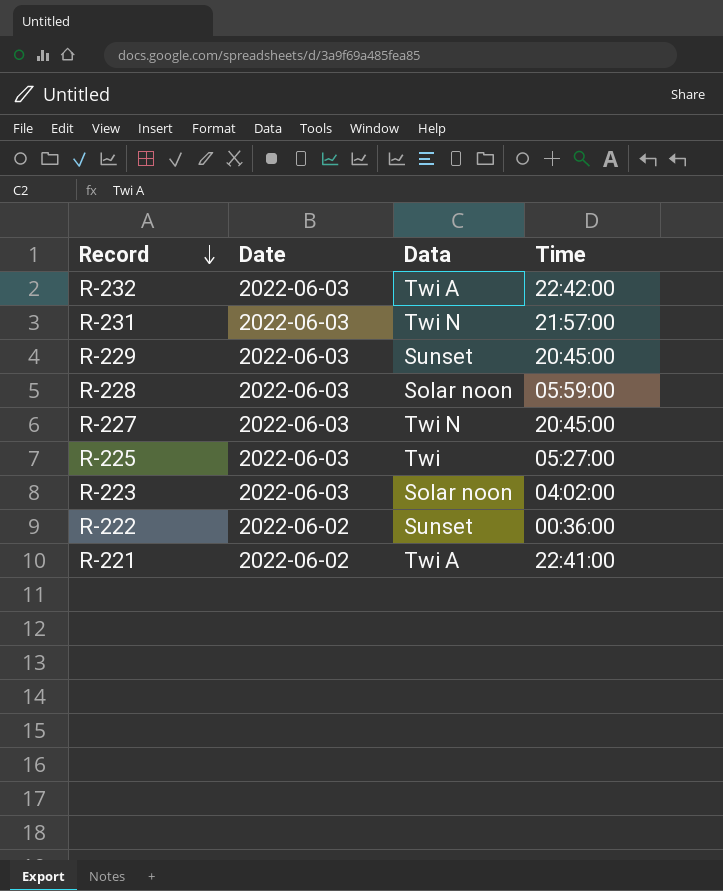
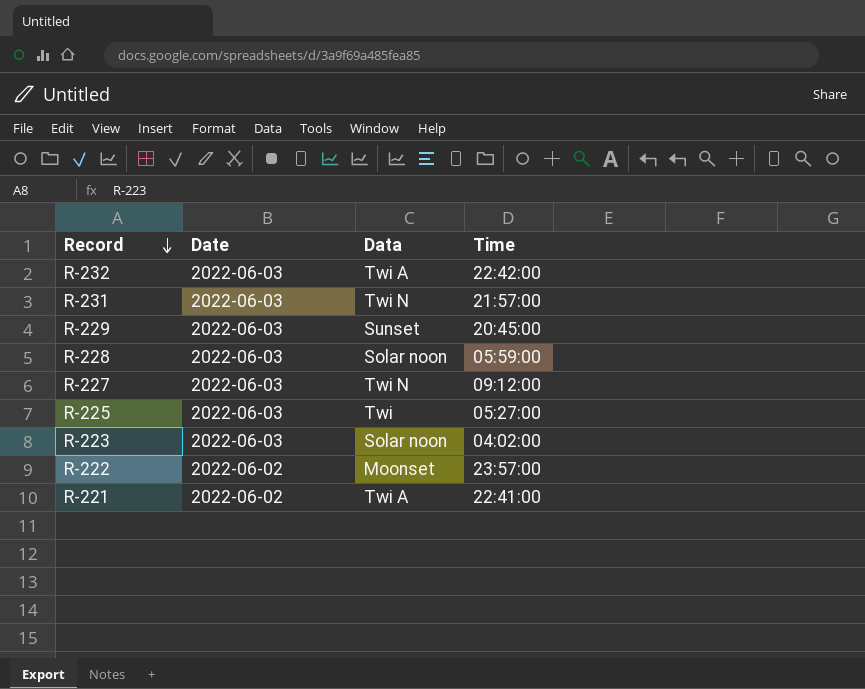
R-227 | Time: 20:45:00 -> 09:12:00
R-222 | Data: Sunset -> Moonset
R-222 | Time: 00:36:00 -> 23:57:00

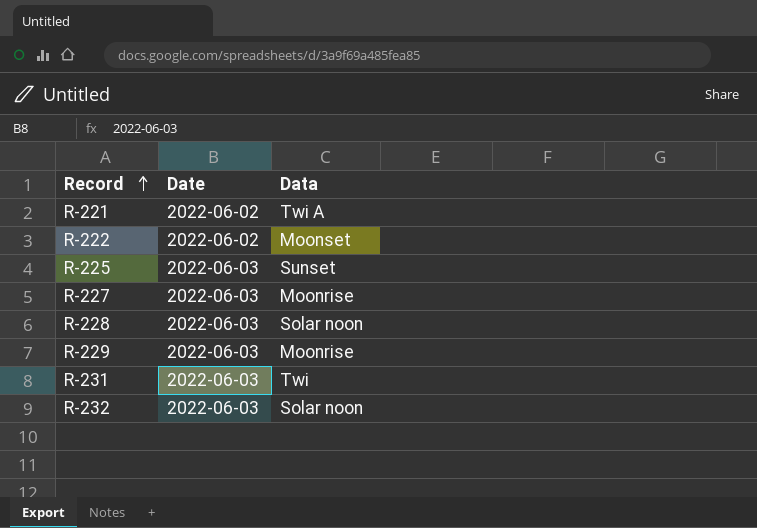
row order: Record descending -> Record ascending
column Time | position: 4 -> none
row R-223: 2022-06-03 | Solar noon | 04:02:00 -> none
R-225 | Data: Twi -> Sunset
R-227 | Data: Twi N -> Moonrise
R-229 | Data: Sunset -> Moonrise
R-231 | Data: Twi N -> Twi
R-232 | Data: Twi A -> Solar noon

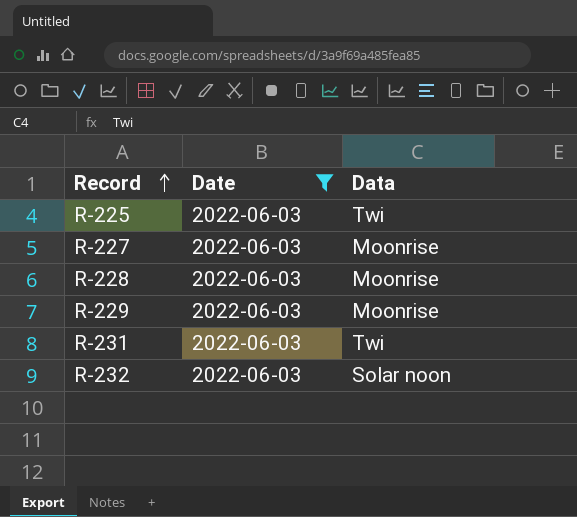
filter: none -> Date = 2022-06-03
R-225 | Data: Sunset -> Twi
R-228 | Data: Solar noon -> Moonrise

